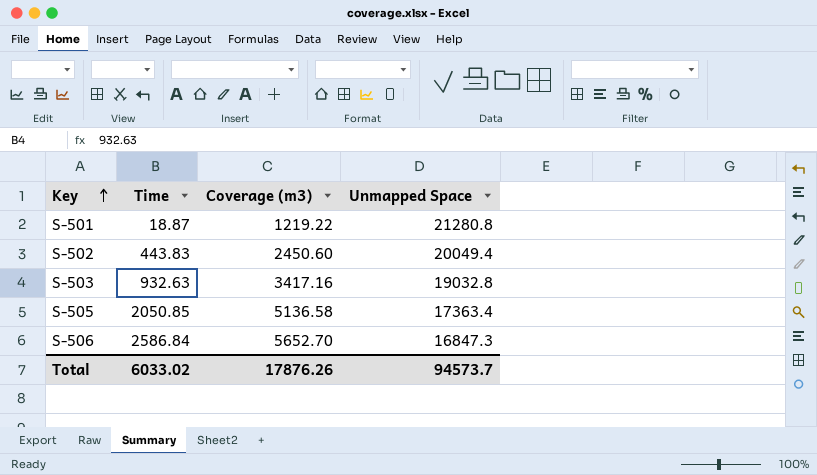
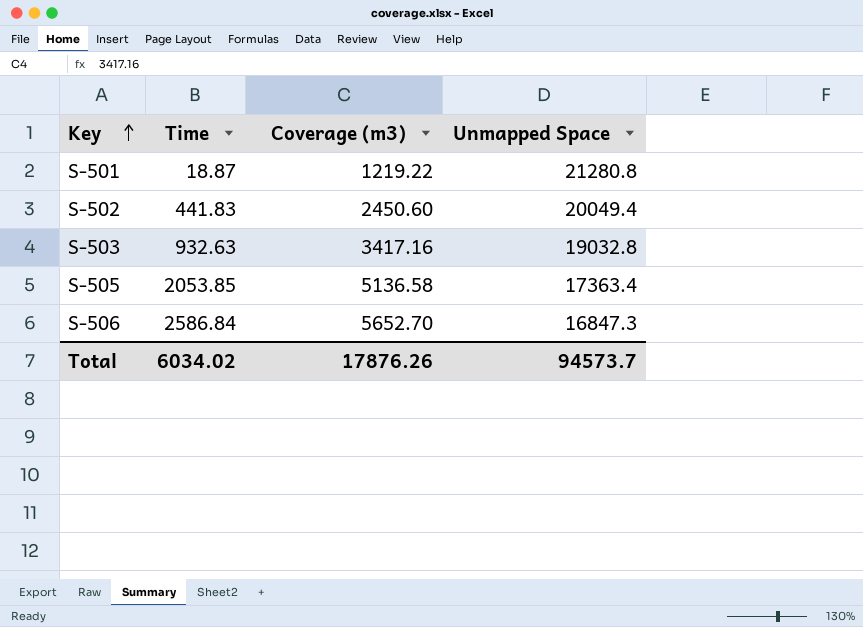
S-502 | Time: 443.83 -> 441.83
S-505 | Time: 2050.85 -> 2053.85
Total | Time: 6033.02 -> 6034.02

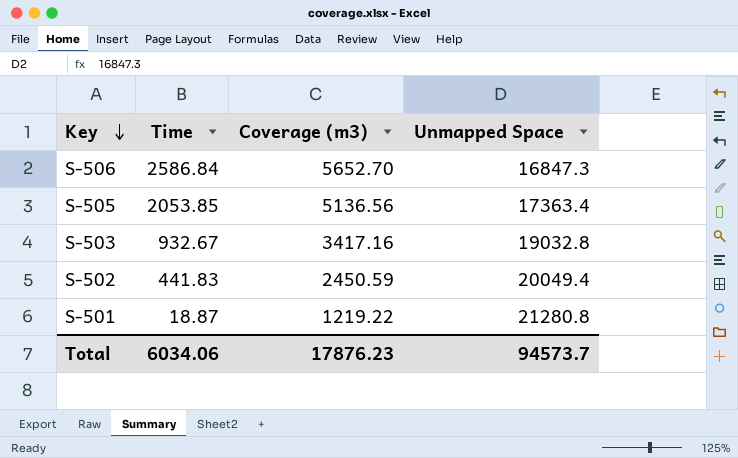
row order: Key ascending -> Key descending
S-505 | Coverage (m3): 5136.58 -> 5136.56
S-503 | Time: 932.63 -> 932.67
S-502 | Coverage (m3): 2450.60 -> 2450.59
Total | Time: 6034.02 -> 6034.06
Total | Coverage (m3): 17876.26 -> 17876.23

